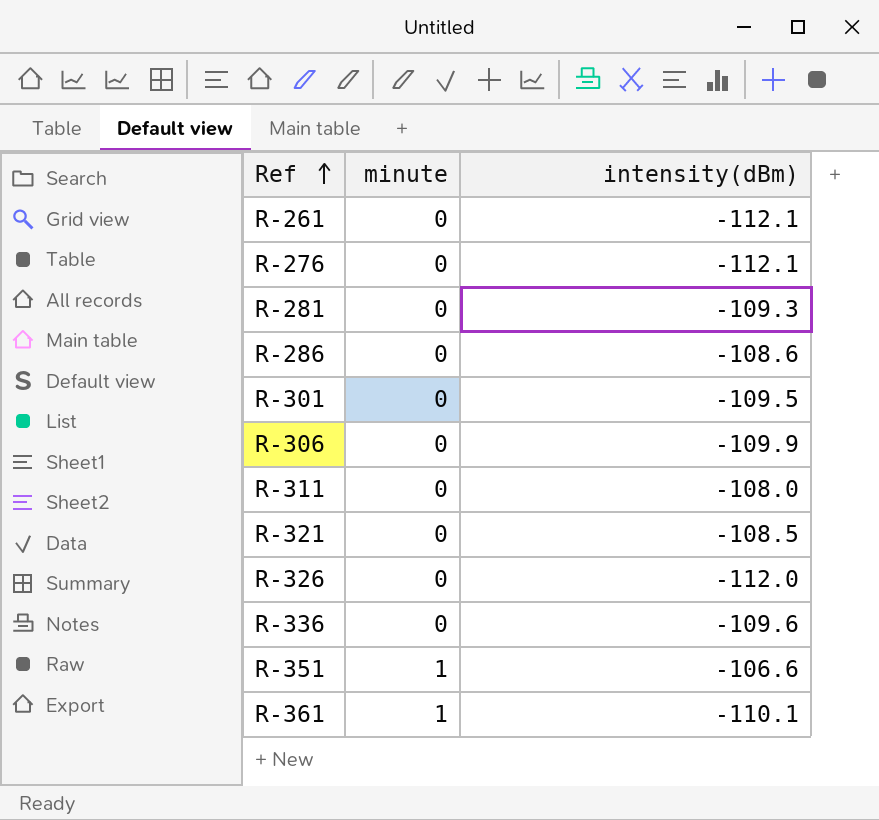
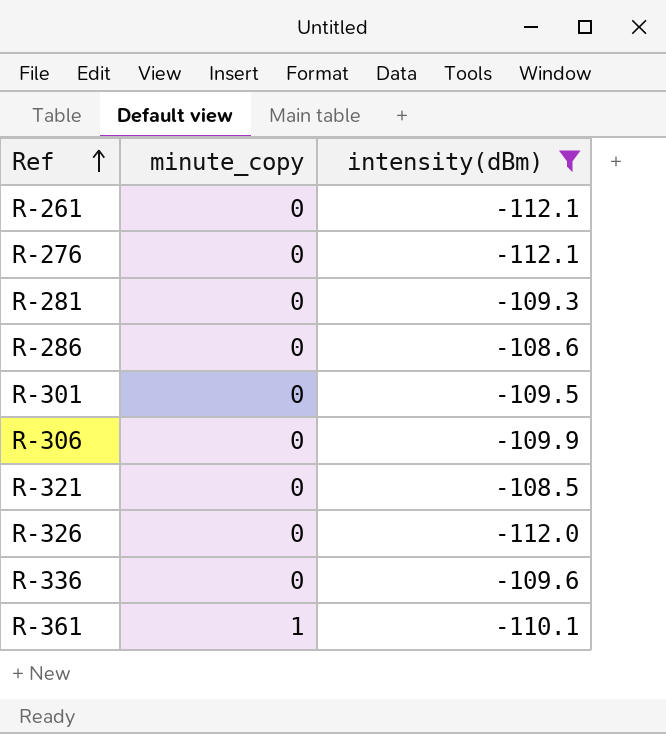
filter: none -> intensity(dBm) <= -108.5
column name: minute -> minute_copy

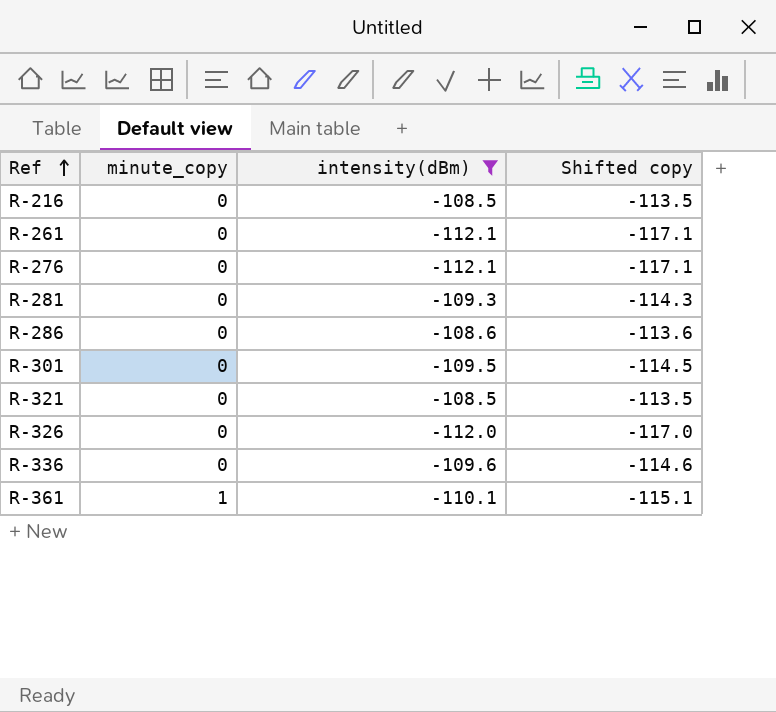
column Shifted copy | formula: none -> [intensity(dBm)] - 5
row R-306: 0 | -109.9 -> none
row R-216: none -> 0 | -108.5 | -113.5

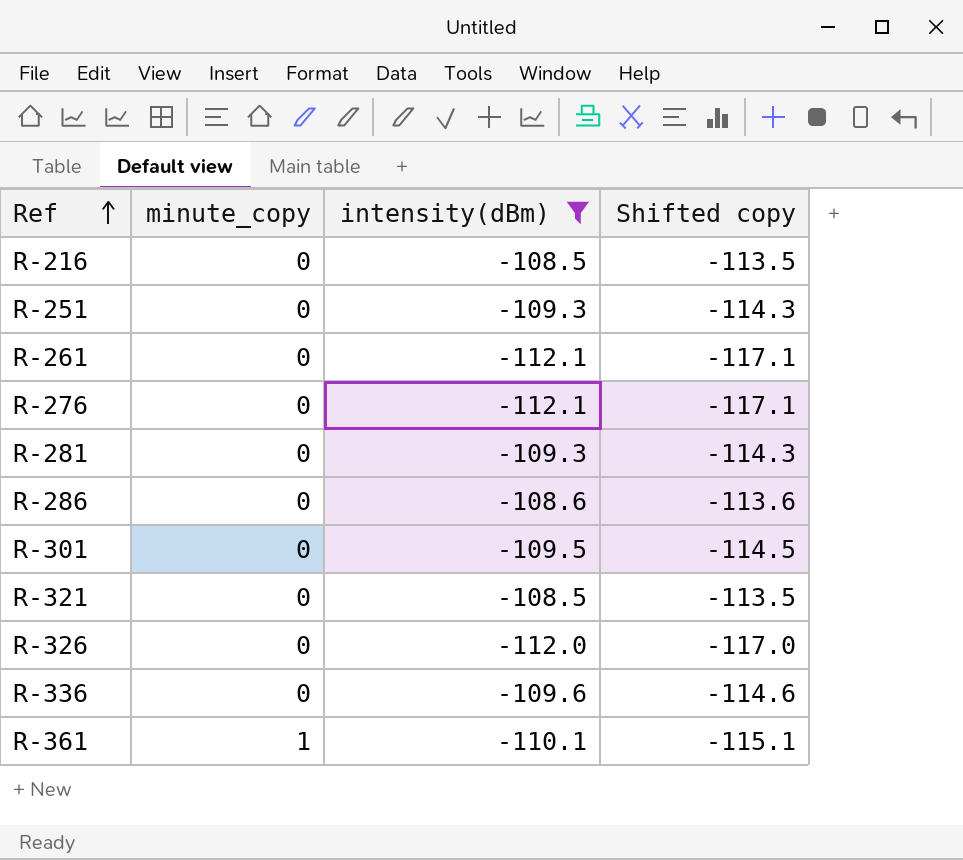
row R-251: none -> 0 | -109.3 | -114.3

